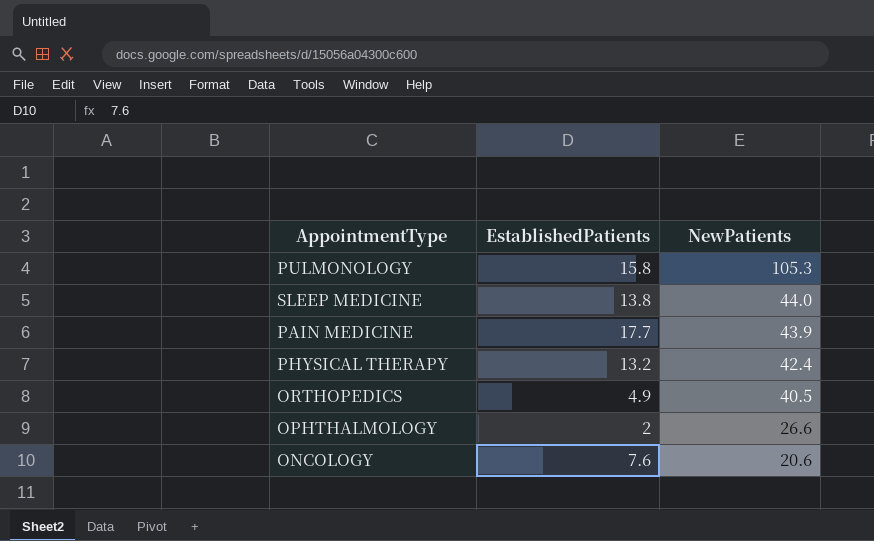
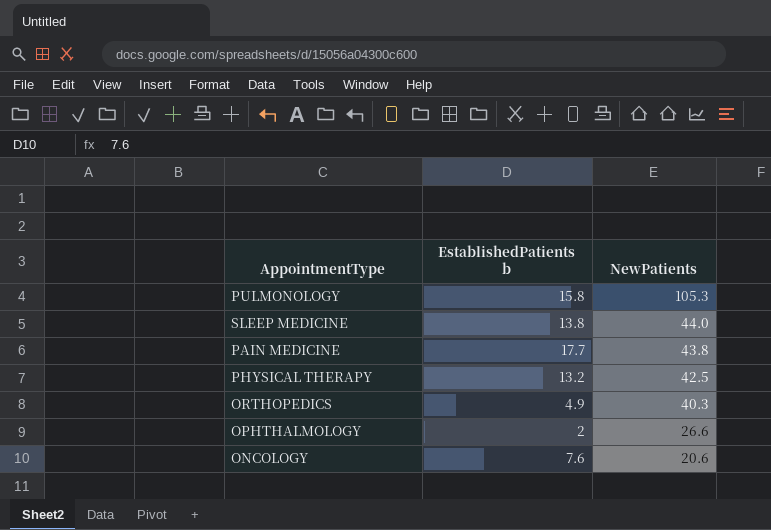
column name: EstablishedPatients -> EstablishedPatients b
PAIN MEDICINE | NewPatients: 43.9 -> 43.8
PHYSICAL THERAPY | NewPatients: 42.4 -> 42.5
ORTHOPEDICS | NewPatients: 40.5 -> 40.3

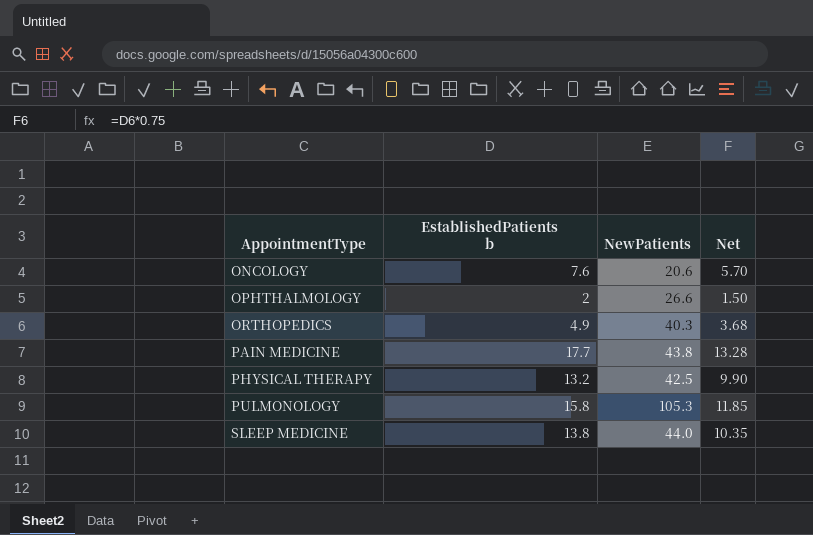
row order: NewPatients descending -> AppointmentType ascending
column Net | formula: none -> [EstablishedPatients b] * 0.75

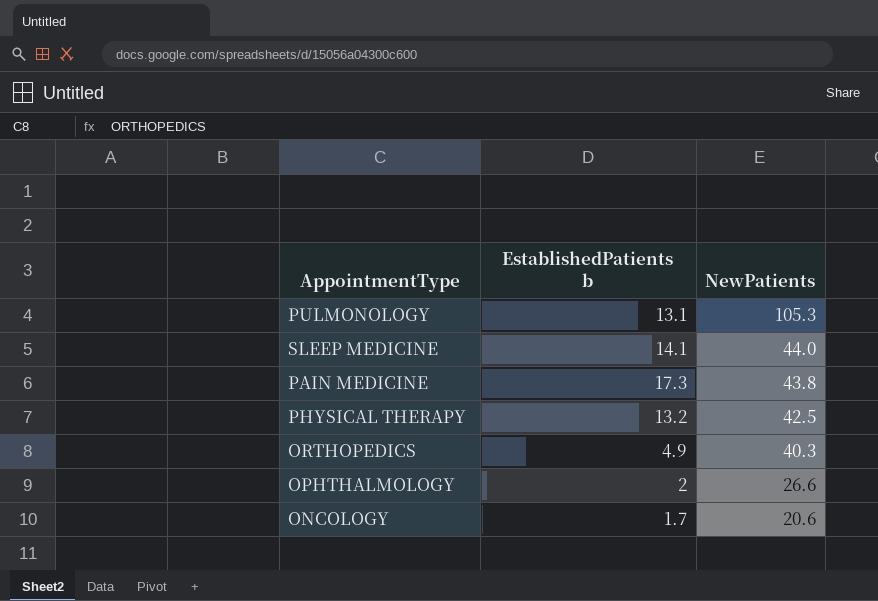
row order: AppointmentType ascending -> NewPatients descending
column Net | formula: [EstablishedPatients b] * 0.75 -> none
PULMONOLOGY | EstablishedPatients b: 15.8 -> 13.1
SLEEP MEDICINE | EstablishedPatients b: 13.8 -> 14.1
PAIN MEDICINE | EstablishedPatients b: 17.7 -> 17.3
ONCOLOGY | EstablishedPatients b: 7.6 -> 1.7

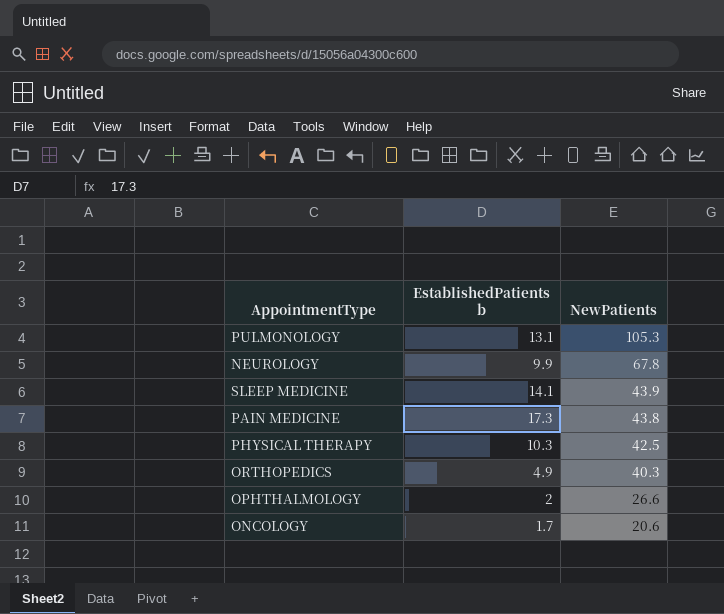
row NEUROLOGY: none -> 9.9 | 67.8
SLEEP MEDICINE | NewPatients: 44.0 -> 43.9
PHYSICAL THERAPY | EstablishedPatients b: 13.2 -> 10.3

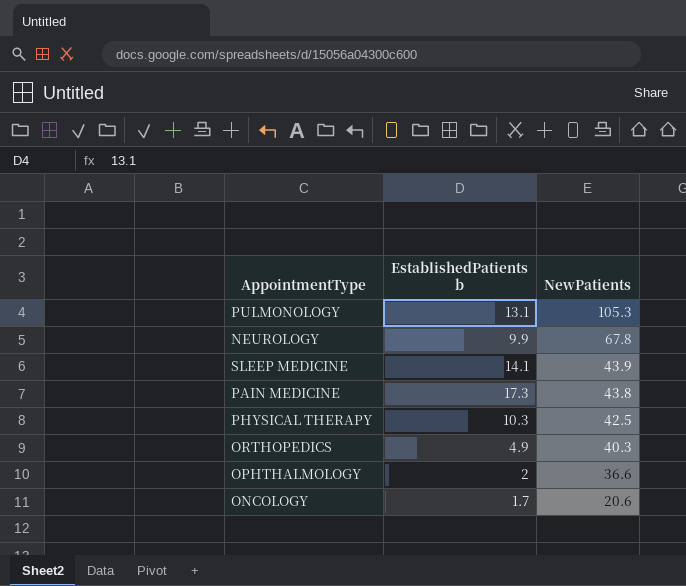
OPHTHALMOLOGY | NewPatients: 26.6 -> 36.6

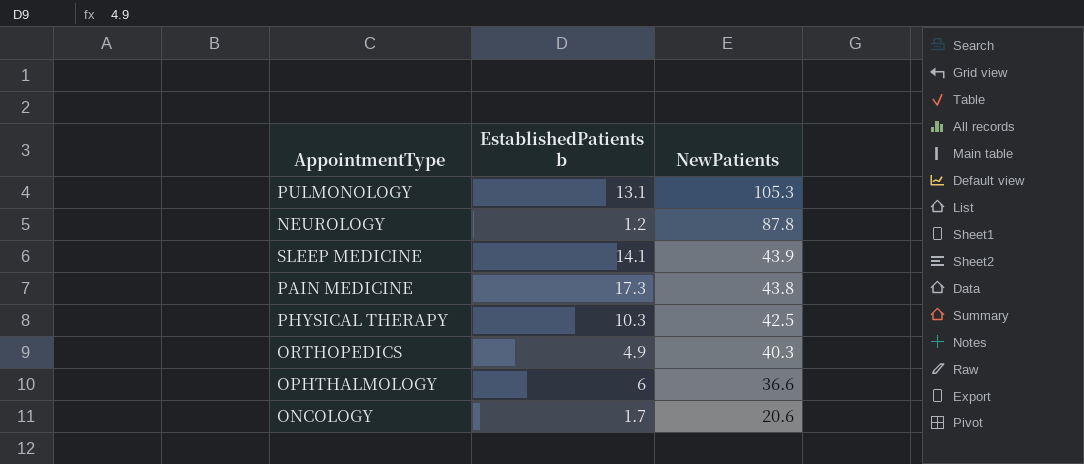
NEUROLOGY | EstablishedPatients b: 9.9 -> 1.2
NEUROLOGY | NewPatients: 67.8 -> 87.8
OPHTHALMOLOGY | EstablishedPatients b: 2 -> 6

